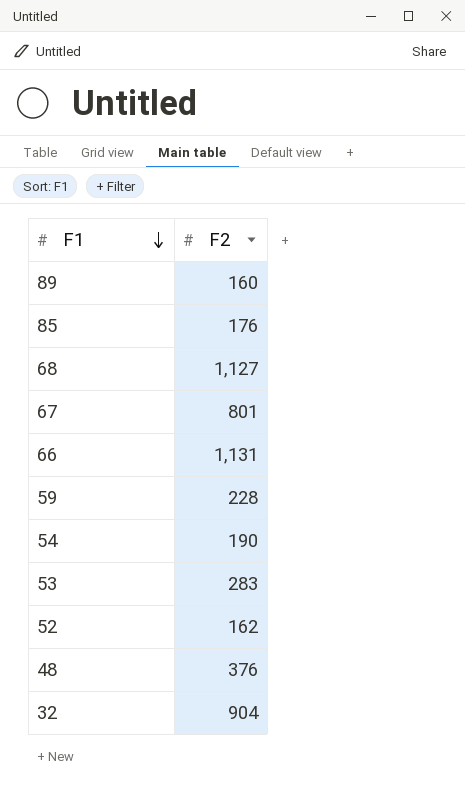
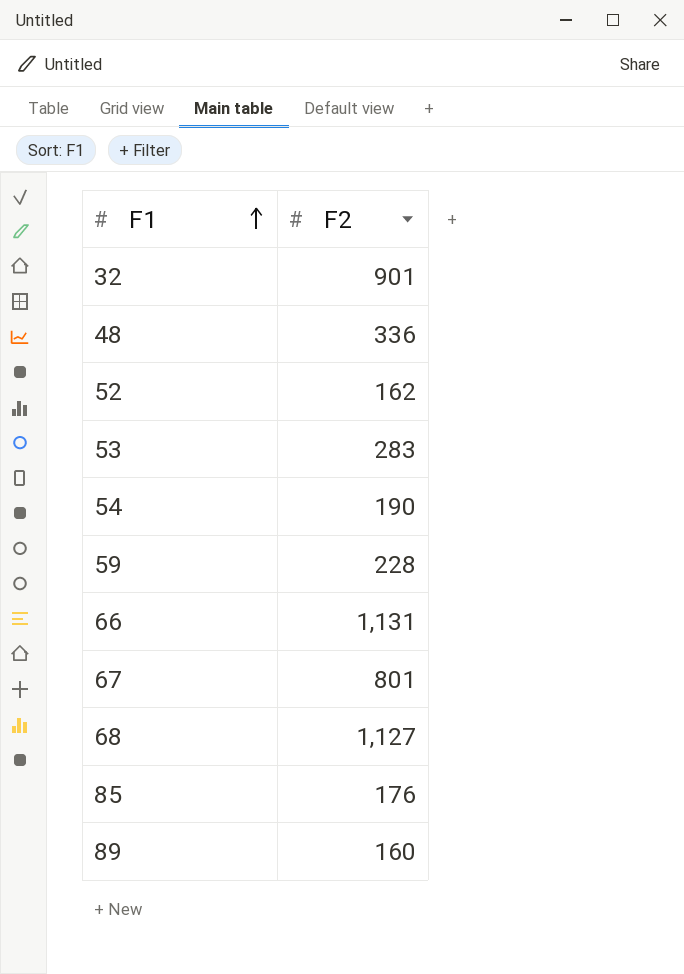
row order: F1 descending -> F1 ascending
32 | F2: 904 -> 901
48 | F2: 376 -> 336

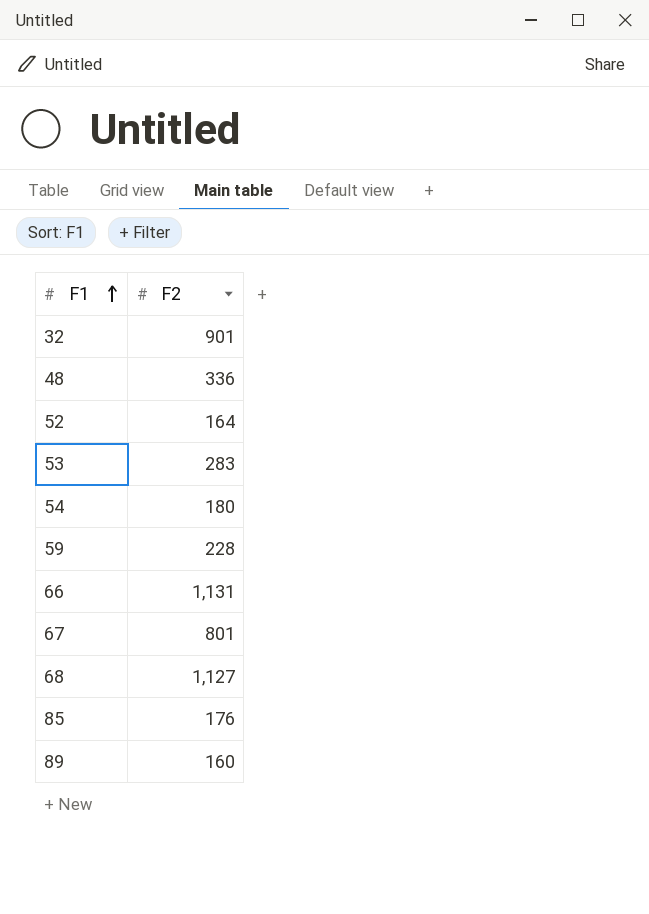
52 | F2: 162 -> 164
54 | F2: 190 -> 180

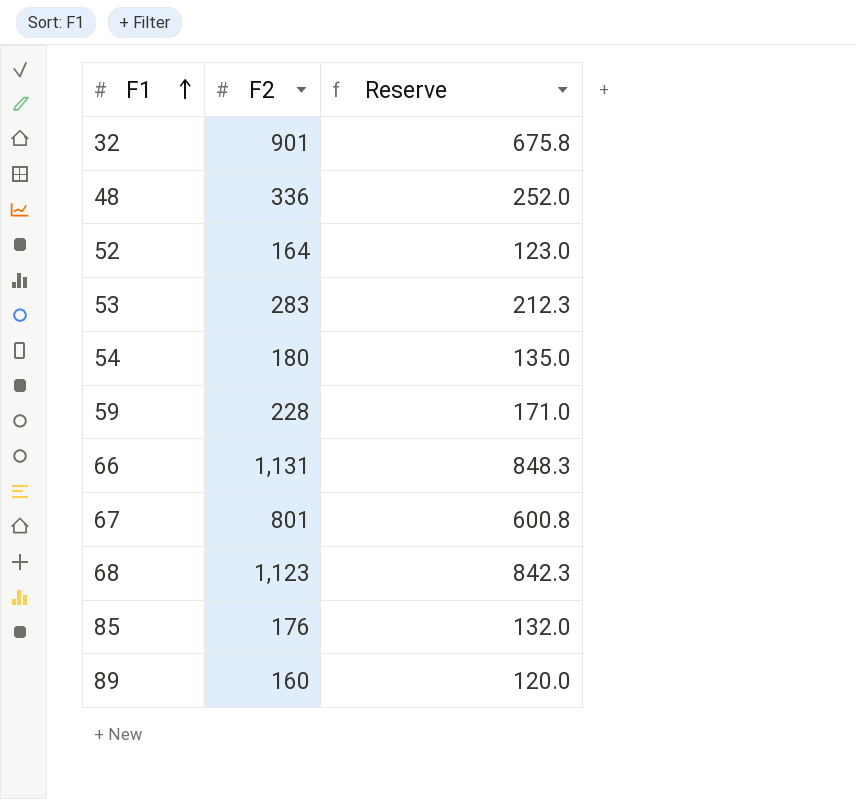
column Reserve | formula: none -> [F2] * 0.75
68 | F2: 1,127 -> 1,123

